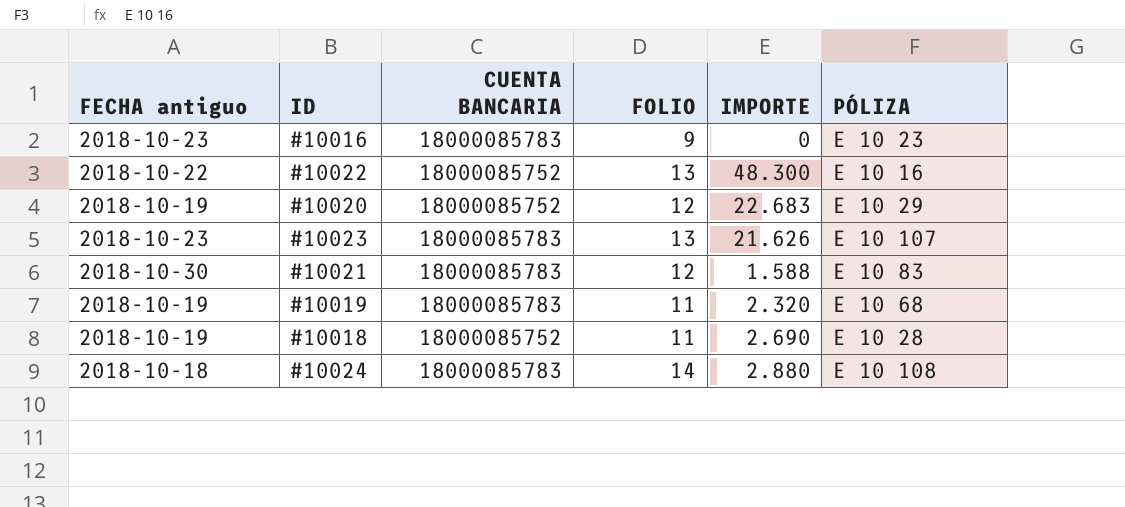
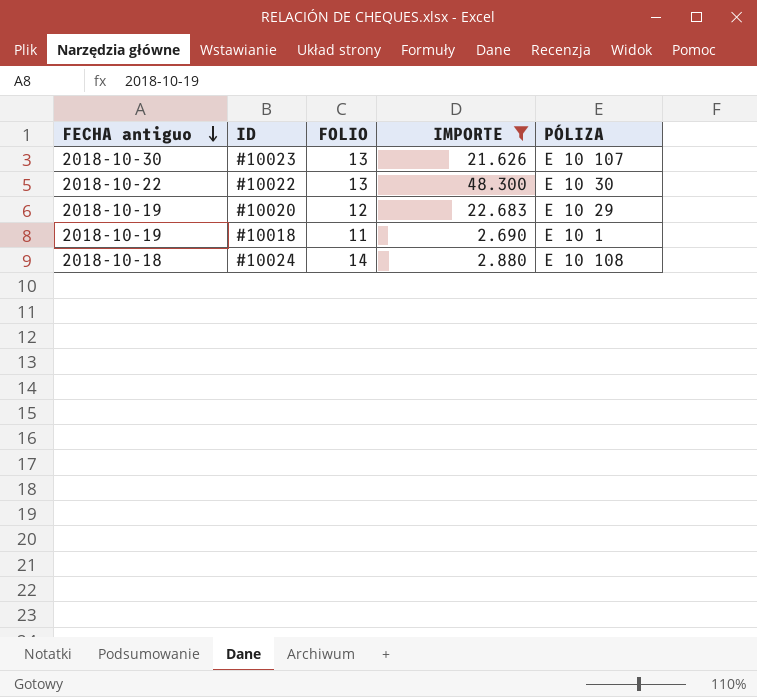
filter: none -> IMPORTE >= 2.690
row order: none -> FECHA antiguo descending
column CUENTA BANCARIA | position: 3 -> none
#10023 | FECHA antiguo: 2018-10-23 -> 2018-10-30
#10022 | PÓLIZA: E 10 16 -> E 10 30
#10018 | PÓLIZA: E 10 28 -> E 10 1

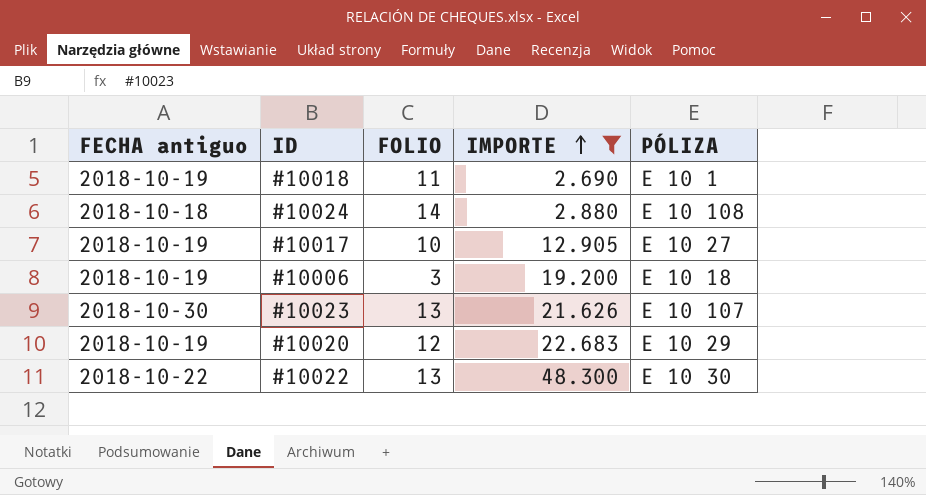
row order: FECHA antiguo descending -> IMPORTE ascending
row #10017: none -> 2018-10-19 | 10 | 12.905 | E 10 27
row #10006: none -> 2018-10-19 | 3 | 19.200 | E 10 18

